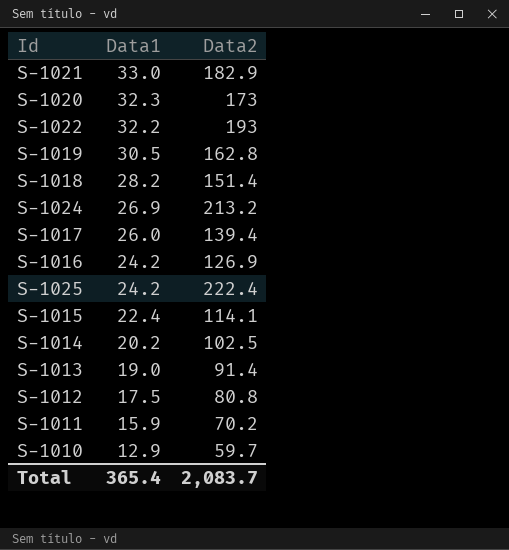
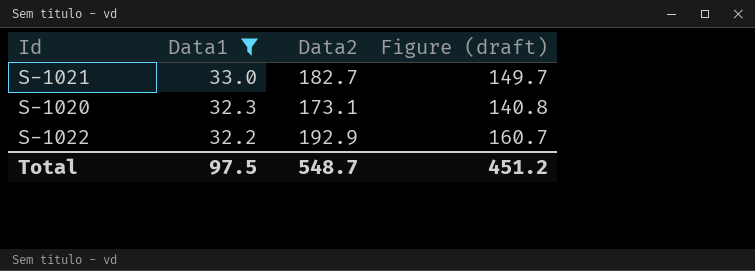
filter: none -> Data1 >= 32.2
column Figure (draft) | formula: none -> [Data2] - [Data1]
S-1021 | Data2: 182.9 -> 182.7
S-1020 | Data2: 173 -> 173.1
S-1022 | Data2: 193 -> 192.9
Total | Data1: 365.4 -> 97.5
Total | Data2: 2,083.7 -> 548.7

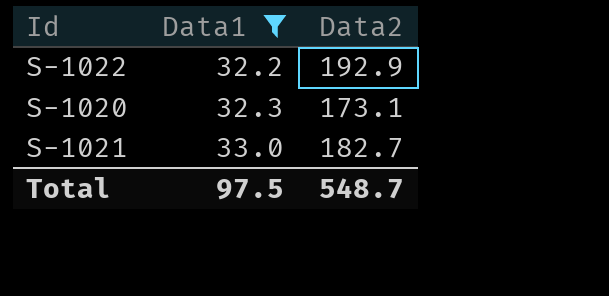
row order: Data1 descending -> Data1 ascending
column Figure (draft) | formula: [Data2] - [Data1] -> none

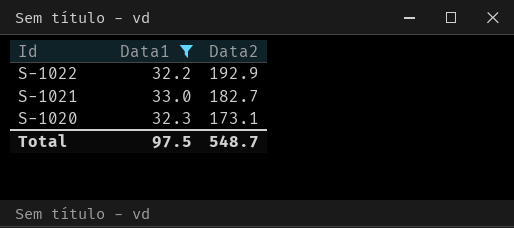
row order: Data1 ascending -> Id descending

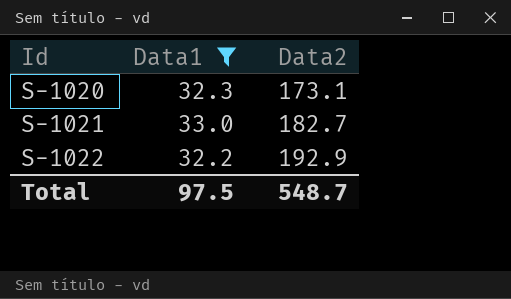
row order: Id descending -> Id ascending

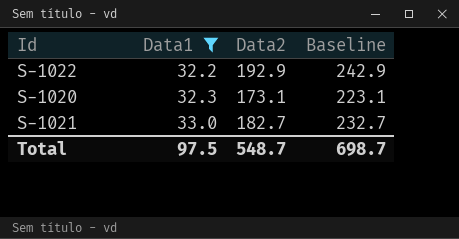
row order: Id ascending -> Data1 ascending
column Baseline | formula: none -> [Data2] + 50

